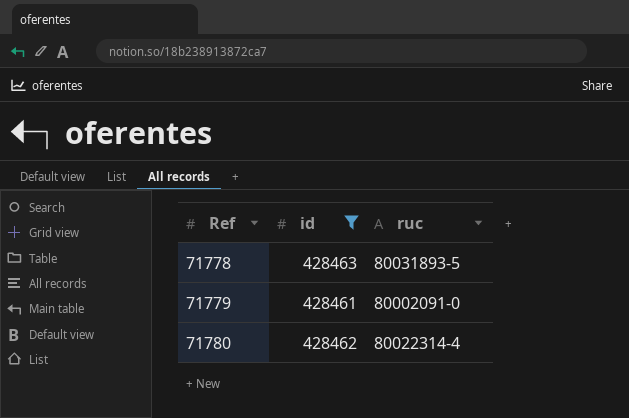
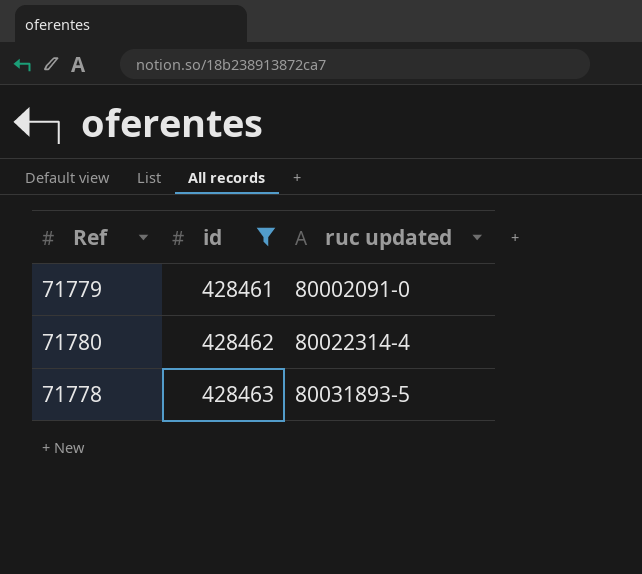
row order: Ref ascending -> id ascending
column name: ruc -> ruc updated

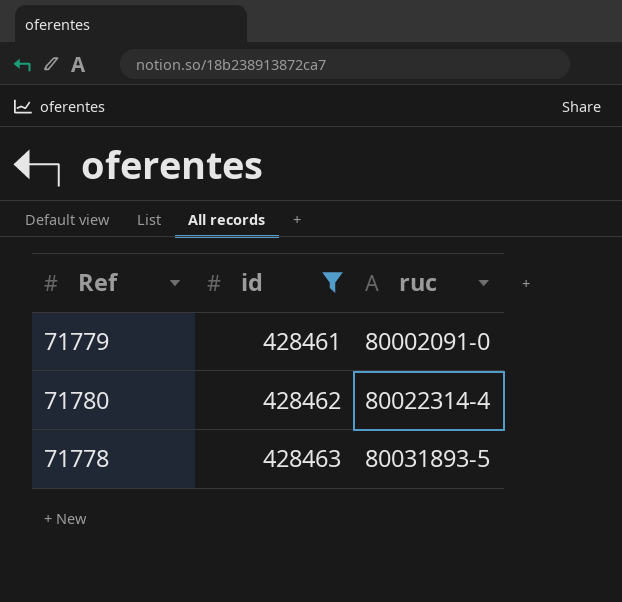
column name: ruc updated -> ruc

